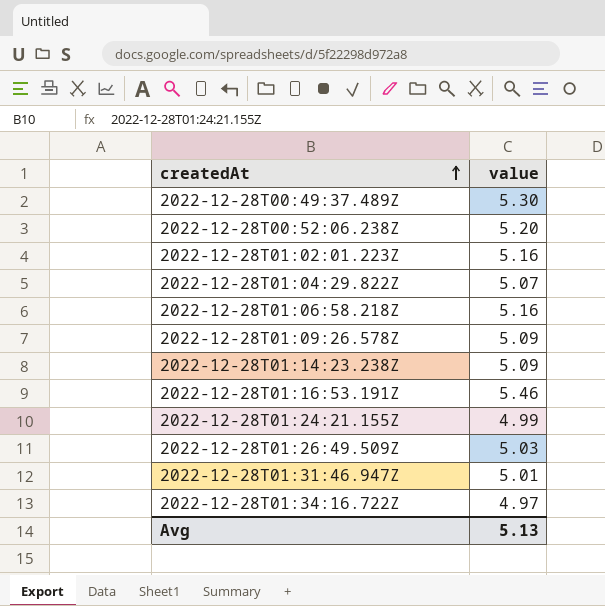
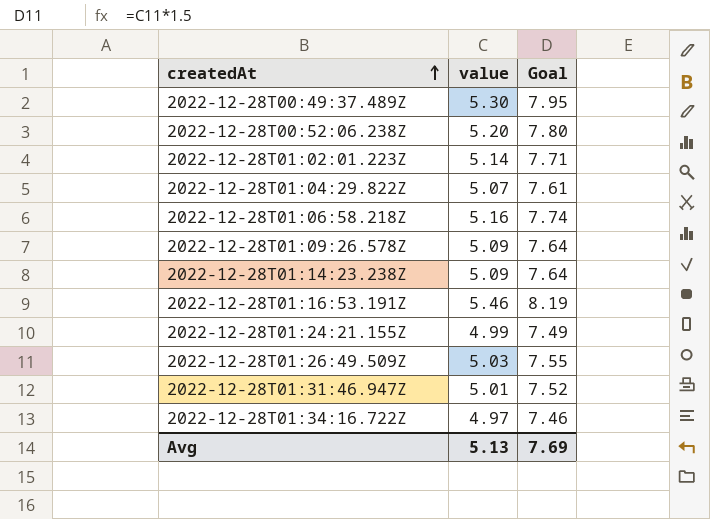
column Goal | formula: none -> [value] * 1.5
2022-12-28T01:02:01.223Z | value: 5.16 -> 5.14

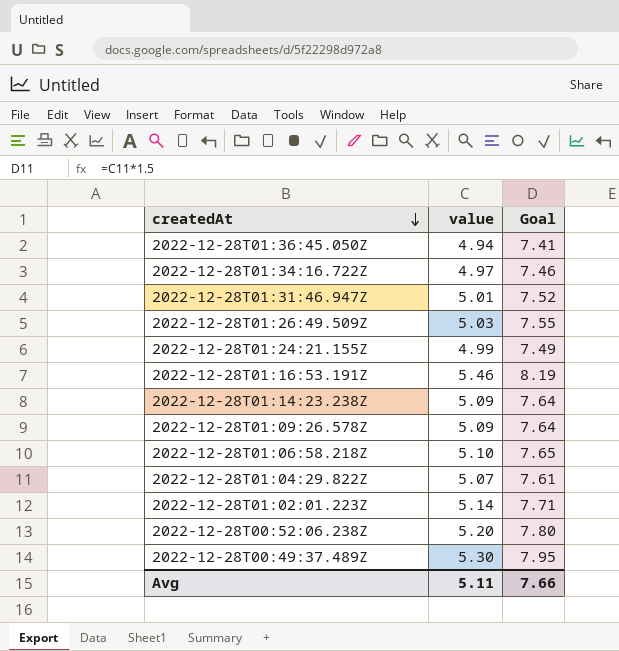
row order: createdAt ascending -> createdAt descending
row 2022-12-28T01:36:45.050Z: none -> 4.94 | 7.41
2022-12-28T01:06:58.218Z | value: 5.16 -> 5.10
2022-12-28T01:06:58.218Z | Goal: 7.74 -> 7.65
Avg | value: 5.13 -> 5.11
Avg | Goal: 7.69 -> 7.66

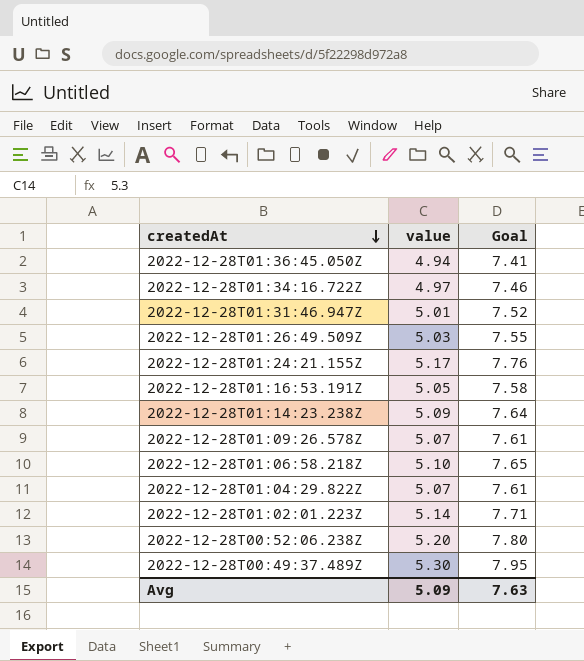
2022-12-28T01:24:21.155Z | value: 4.99 -> 5.17
2022-12-28T01:24:21.155Z | Goal: 7.49 -> 7.76
2022-12-28T01:16:53.191Z | value: 5.46 -> 5.05
2022-12-28T01:16:53.191Z | Goal: 8.19 -> 7.58
2022-12-28T01:09:26.578Z | value: 5.09 -> 5.07
2022-12-28T01:09:26.578Z | Goal: 7.64 -> 7.61
Avg | value: 5.11 -> 5.09
Avg | Goal: 7.66 -> 7.63

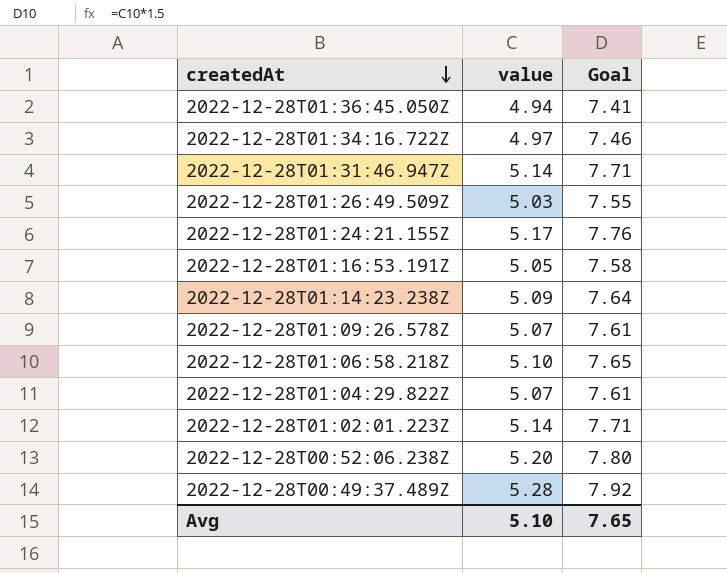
2022-12-28T01:31:46.947Z | value: 5.01 -> 5.14
2022-12-28T01:31:46.947Z | Goal: 7.52 -> 7.71
2022-12-28T00:49:37.489Z | value: 5.30 -> 5.28
2022-12-28T00:49:37.489Z | Goal: 7.95 -> 7.92
Avg | value: 5.09 -> 5.10
Avg | Goal: 7.63 -> 7.65

